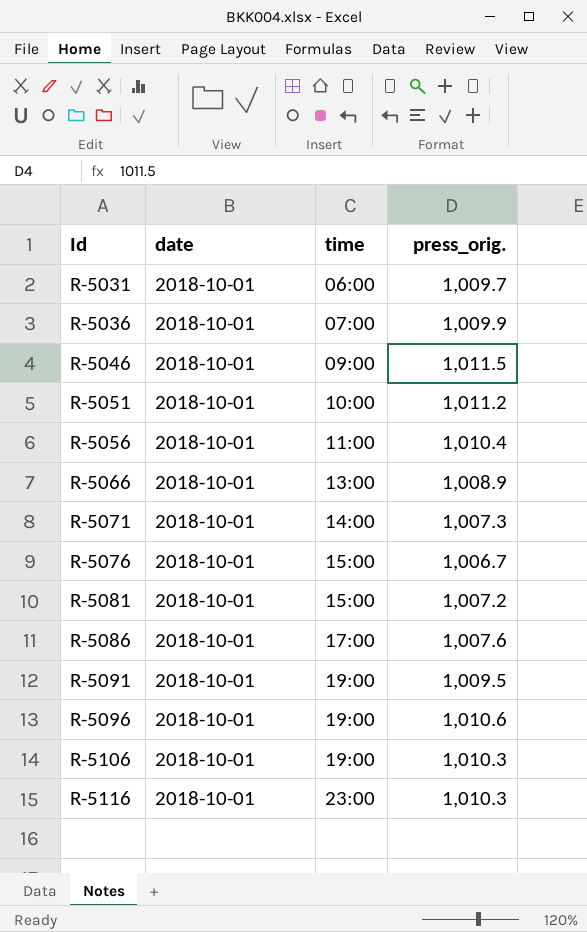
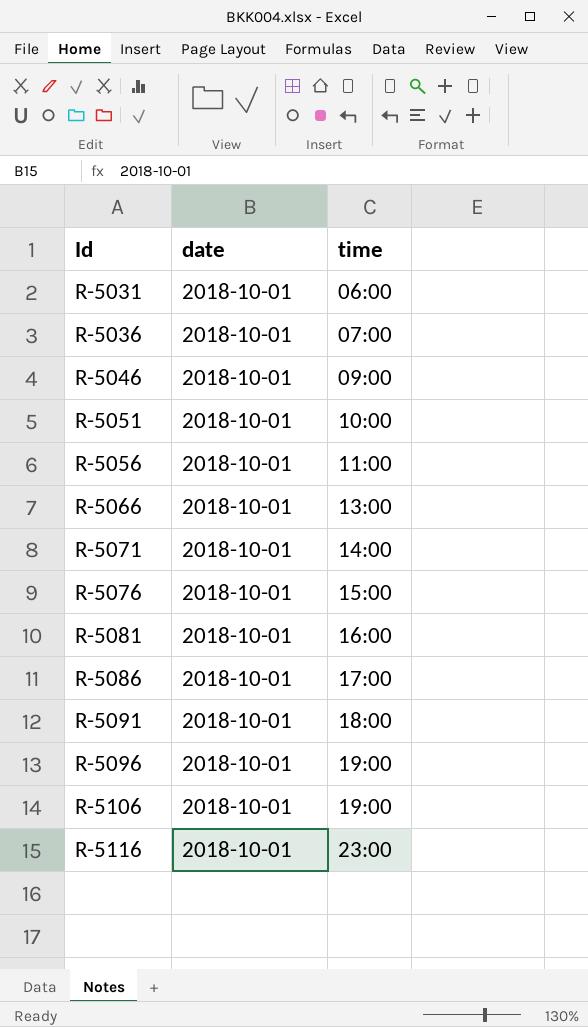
column press_orig. | position: 4 -> none
R-5081 | time: 15:00 -> 16:00
R-5091 | time: 19:00 -> 18:00

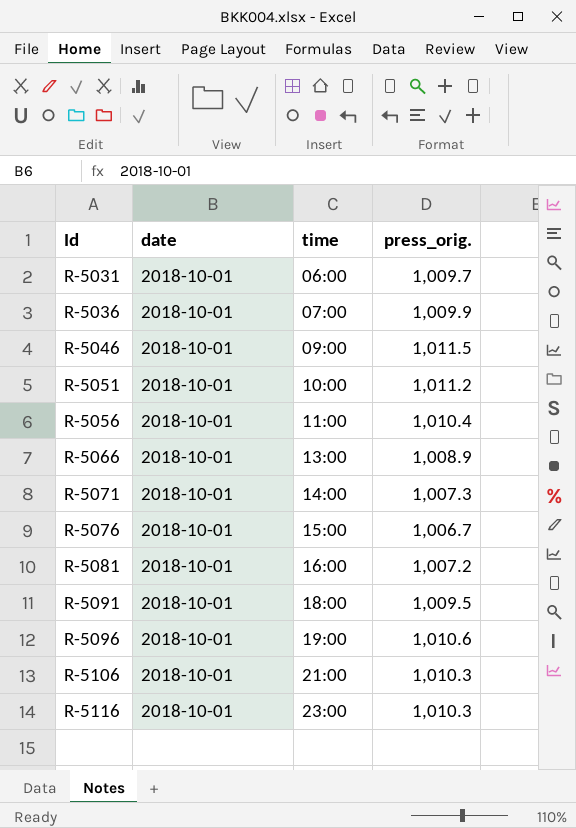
column press_orig. | position: none -> 4
row R-5086: 2018-10-01 | 17:00 -> none
R-5106 | time: 19:00 -> 21:00

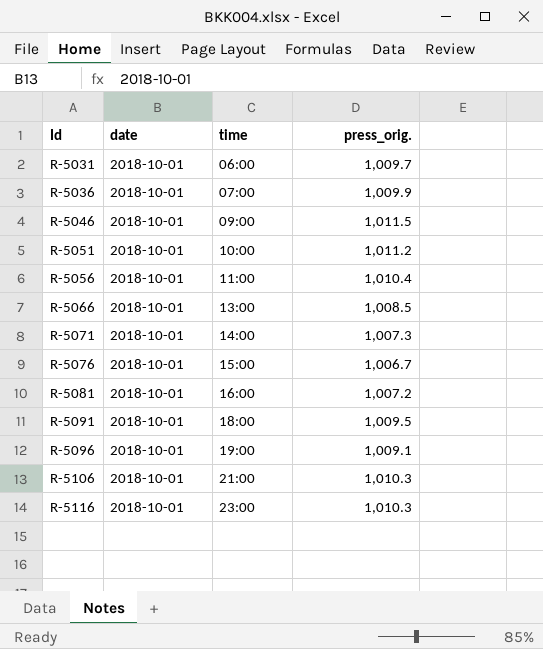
R-5066 | press_orig.: 1,008.9 -> 1,008.5
R-5096 | press_orig.: 1,010.6 -> 1,009.1

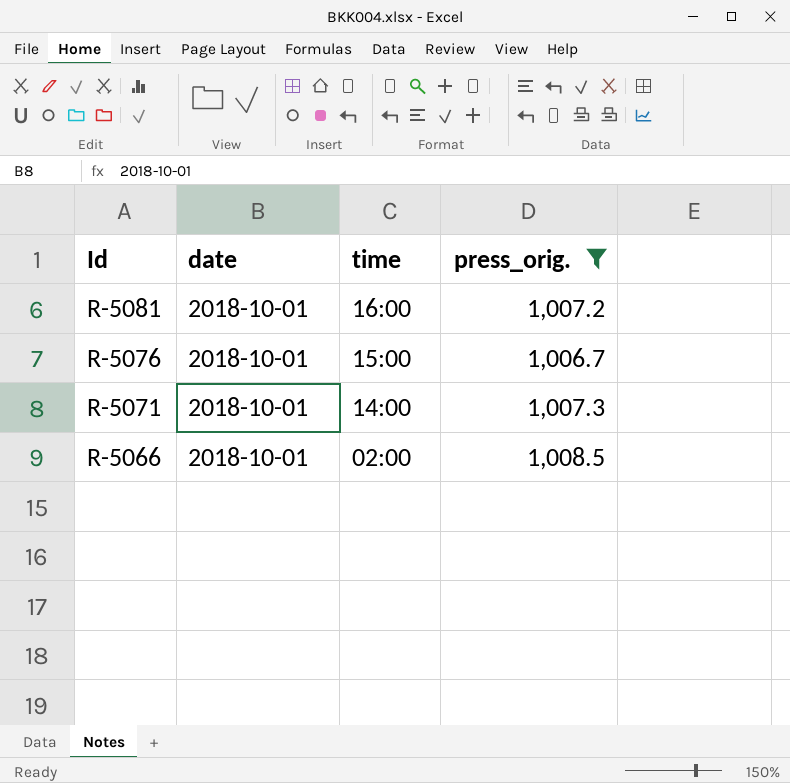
filter: none -> press_orig. <= 1,008.5
row order: Id ascending -> Id descending
R-5066 | time: 13:00 -> 02:00

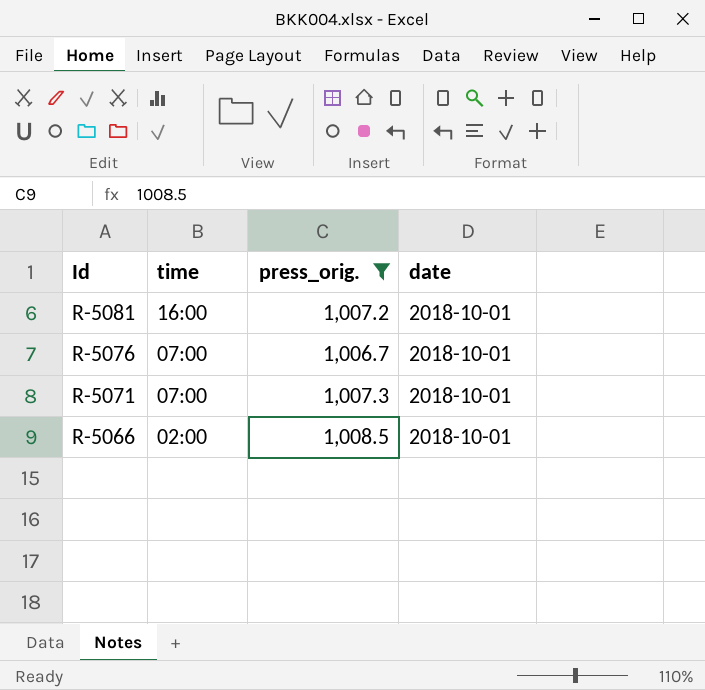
column date | position: 2 -> 4
R-5076 | time: 15:00 -> 07:00
R-5071 | time: 14:00 -> 07:00

